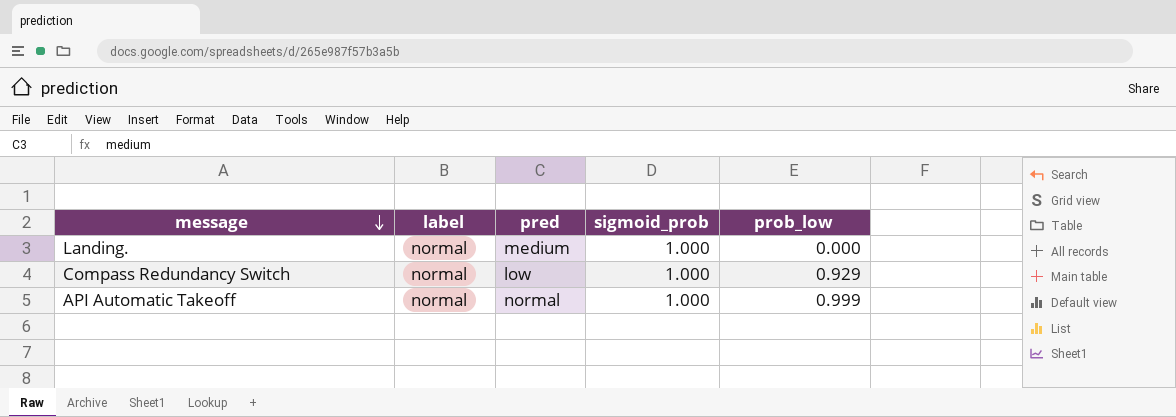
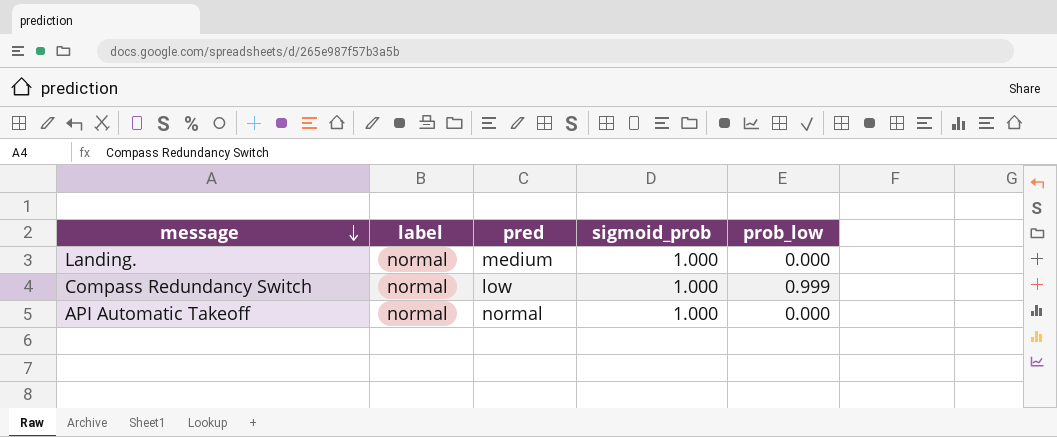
Compass Redundancy Switch | prob_low: 0.929 -> 0.999
API Automatic Takeoff | prob_low: 0.999 -> 0.000

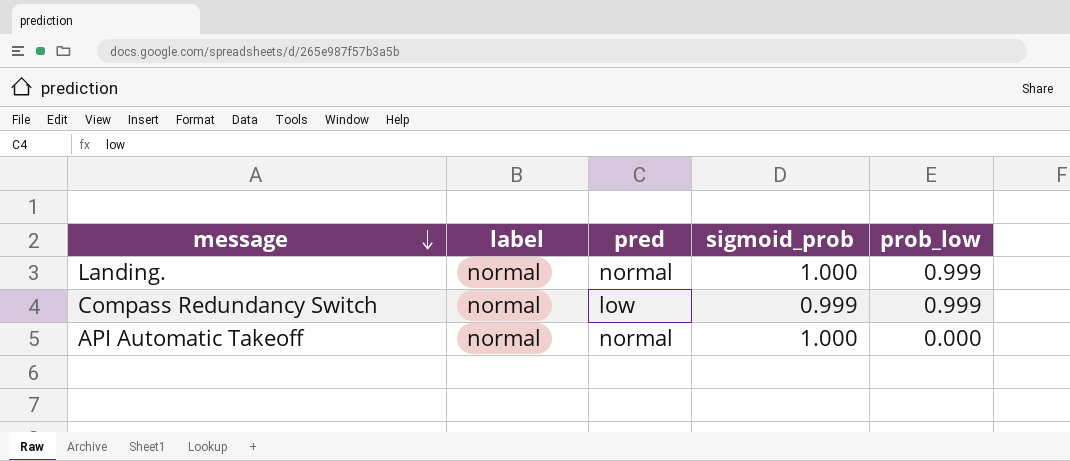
Landing. | pred: medium -> normal
Landing. | prob_low: 0.000 -> 0.999
Compass Redundancy Switch | sigmoid_prob: 1.000 -> 0.999

